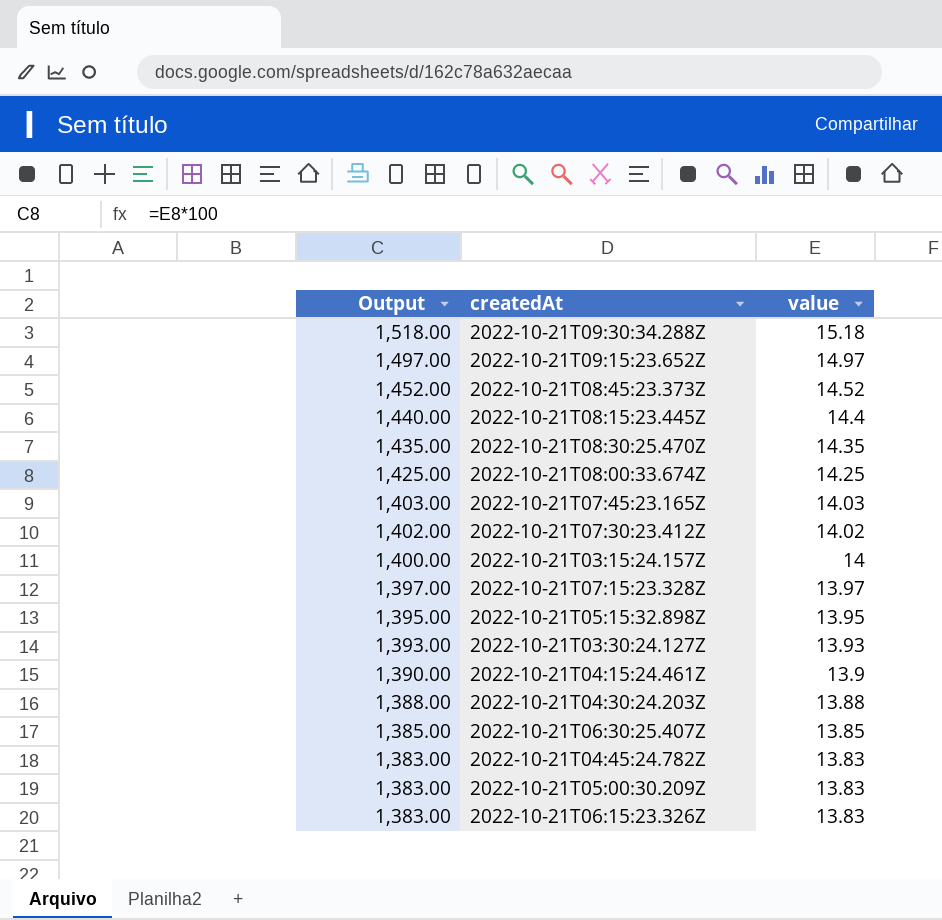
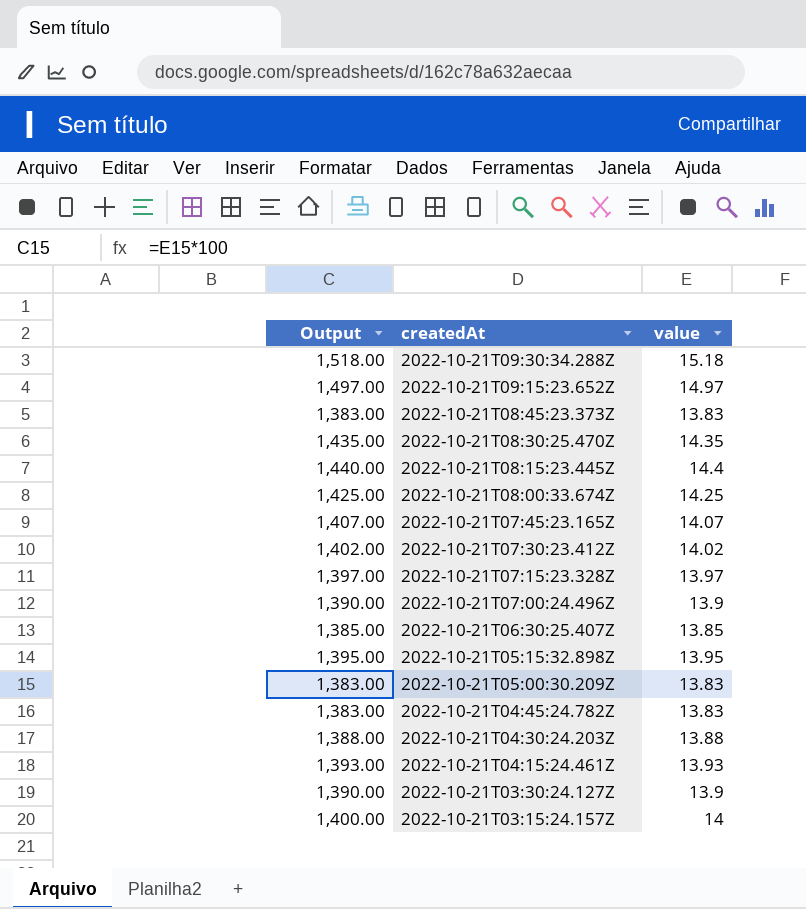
row order: Output descending -> createdAt descending
row 2022-10-21T06:15:23.326Z: 1,383.00 | 13.83 -> none
2022-10-21T08:45:23.373Z | Output: 1,452.00 -> 1,383.00
2022-10-21T08:45:23.373Z | value: 14.52 -> 13.83
2022-10-21T07:45:23.165Z | Output: 1,403.00 -> 1,407.00
2022-10-21T07:45:23.165Z | value: 14.03 -> 14.07
row 2022-10-21T07:00:24.496Z: none -> 1,390.00 | 13.9
2022-10-21T04:15:24.461Z | Output: 1,390.00 -> 1,393.00
2022-10-21T04:15:24.461Z | value: 13.9 -> 13.93
2022-10-21T03:30:24.127Z | Output: 1,393.00 -> 1,390.00
2022-10-21T03:30:24.127Z | value: 13.93 -> 13.9

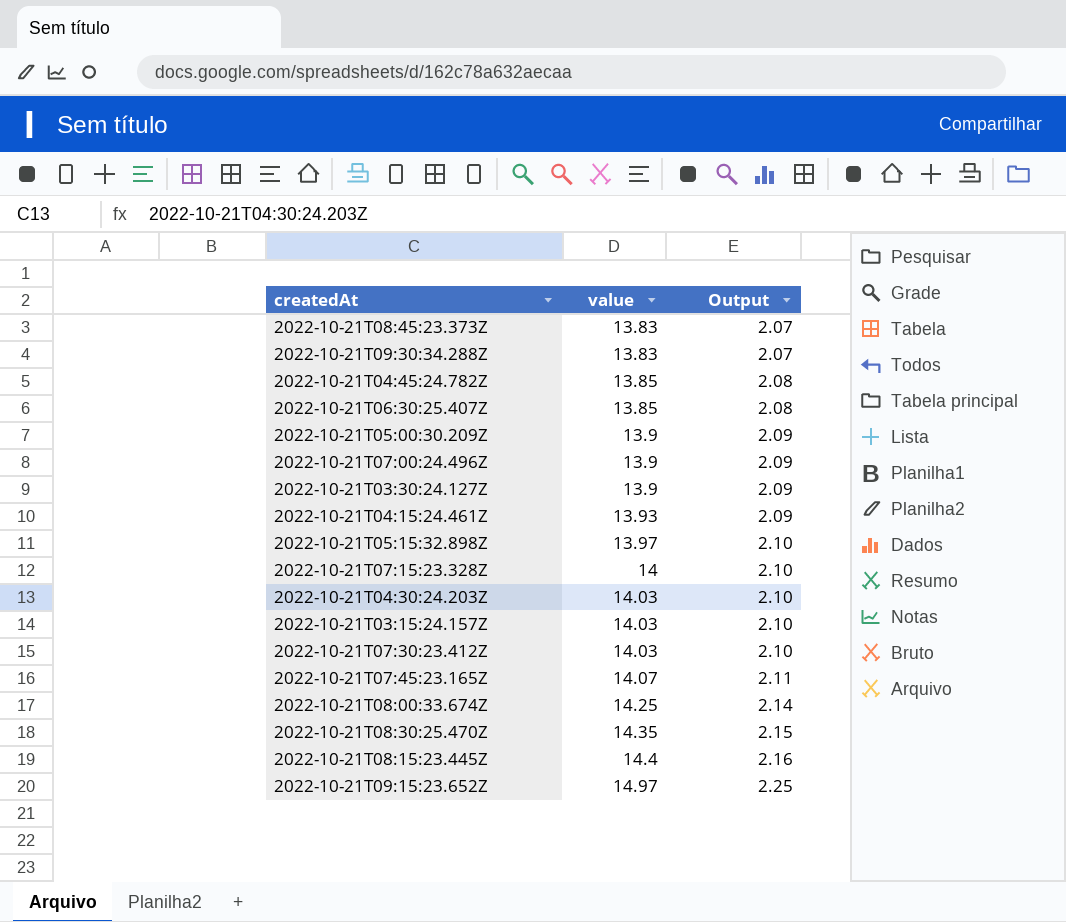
row order: createdAt descending -> value ascending
column Output | formula: [value] * 100 -> [value] * 0.15
column Output | position: 1 -> 3
2022-10-21T09:30:34.288Z | value: 15.18 -> 13.83
2022-10-21T04:45:24.782Z | value: 13.83 -> 13.85
2022-10-21T05:00:30.209Z | value: 13.83 -> 13.9
2022-10-21T05:15:32.898Z | value: 13.95 -> 13.97
2022-10-21T07:15:23.328Z | value: 13.97 -> 14
2022-10-21T04:30:24.203Z | value: 13.88 -> 14.03
2022-10-21T03:15:24.157Z | value: 14 -> 14.03
2022-10-21T07:30:23.412Z | value: 14.02 -> 14.03

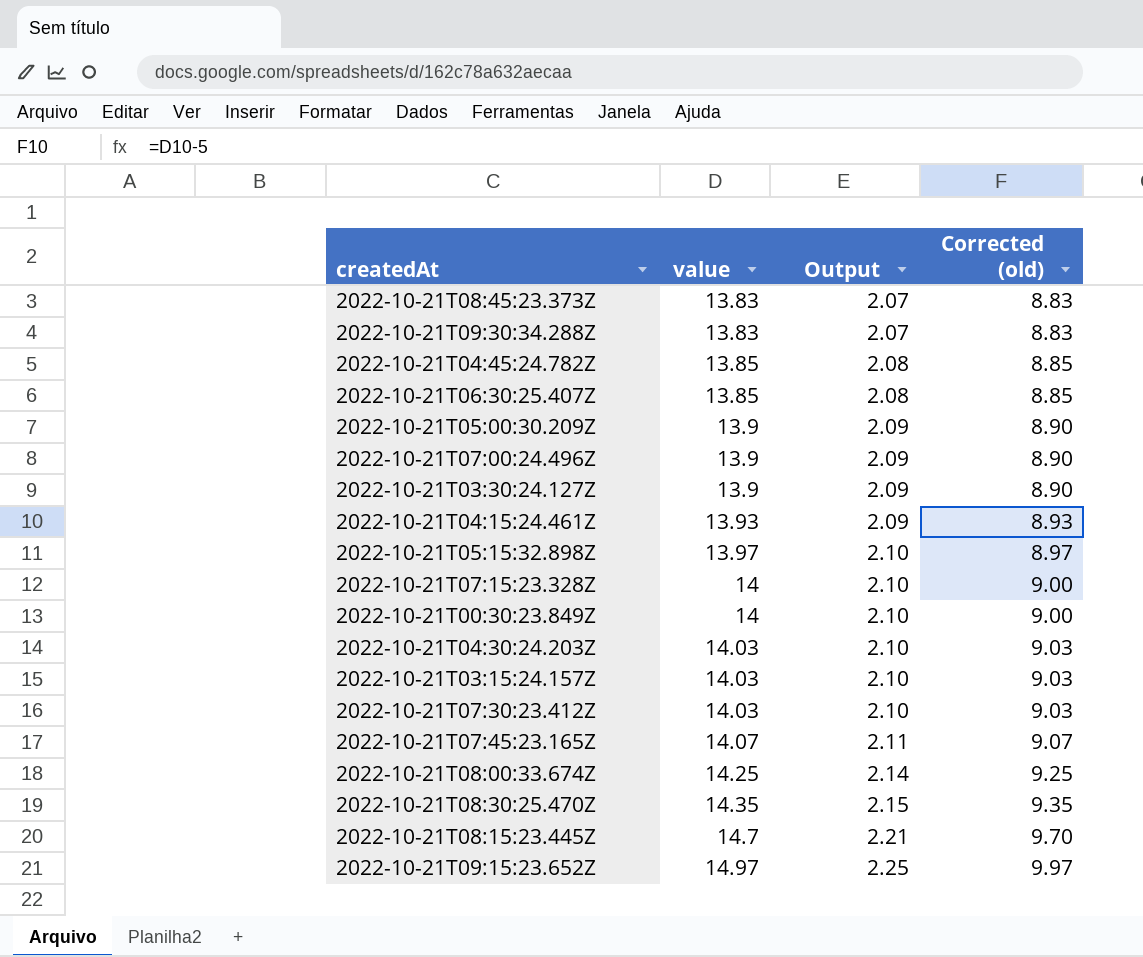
column Corrected (old) | formula: none -> [value] - 5
row 2022-10-21T00:30:23.849Z: none -> 14 | 2.10 | 9.00
2022-10-21T08:15:23.445Z | value: 14.4 -> 14.7
2022-10-21T08:15:23.445Z | Output: 2.16 -> 2.21

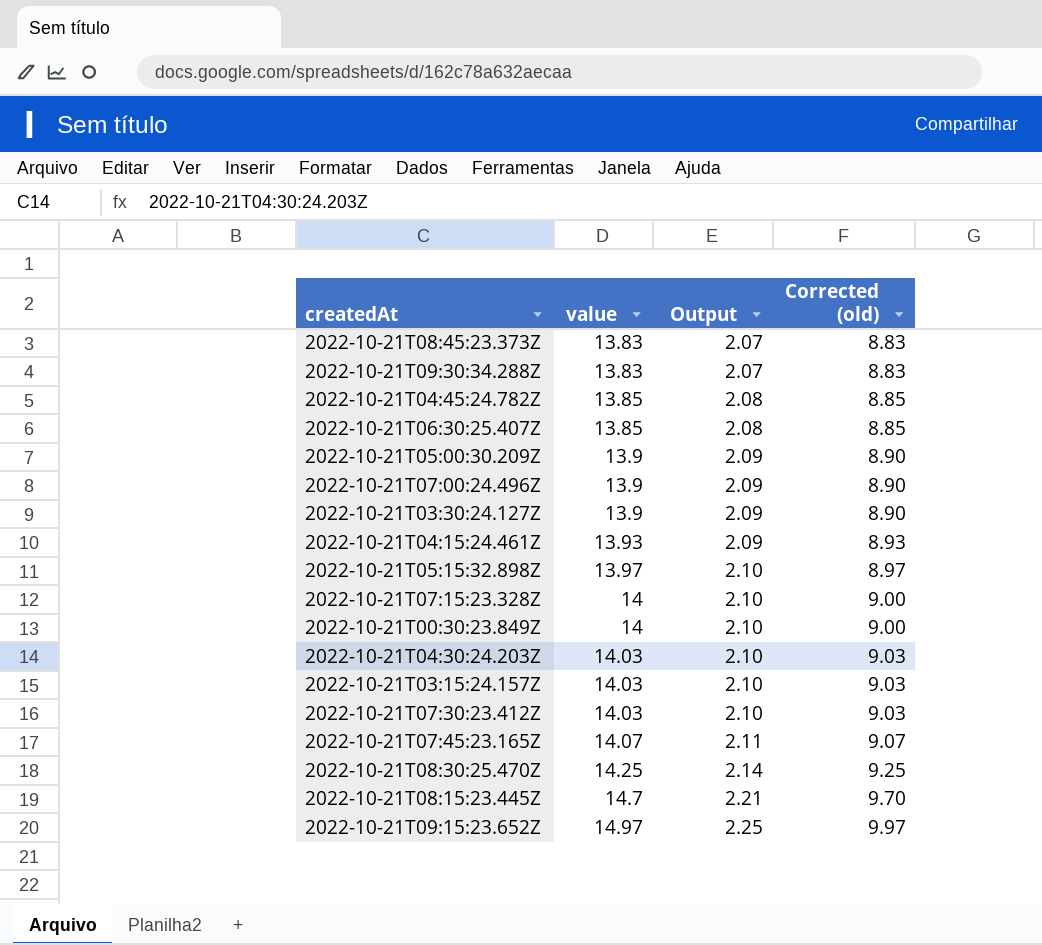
row 2022-10-21T08:00:33.674Z: 14.25 | 2.14 | 9.25 -> none
2022-10-21T08:30:25.470Z | value: 14.35 -> 14.25
2022-10-21T08:30:25.470Z | Output: 2.15 -> 2.14
2022-10-21T08:30:25.470Z | Corrected (old): 9.35 -> 9.25

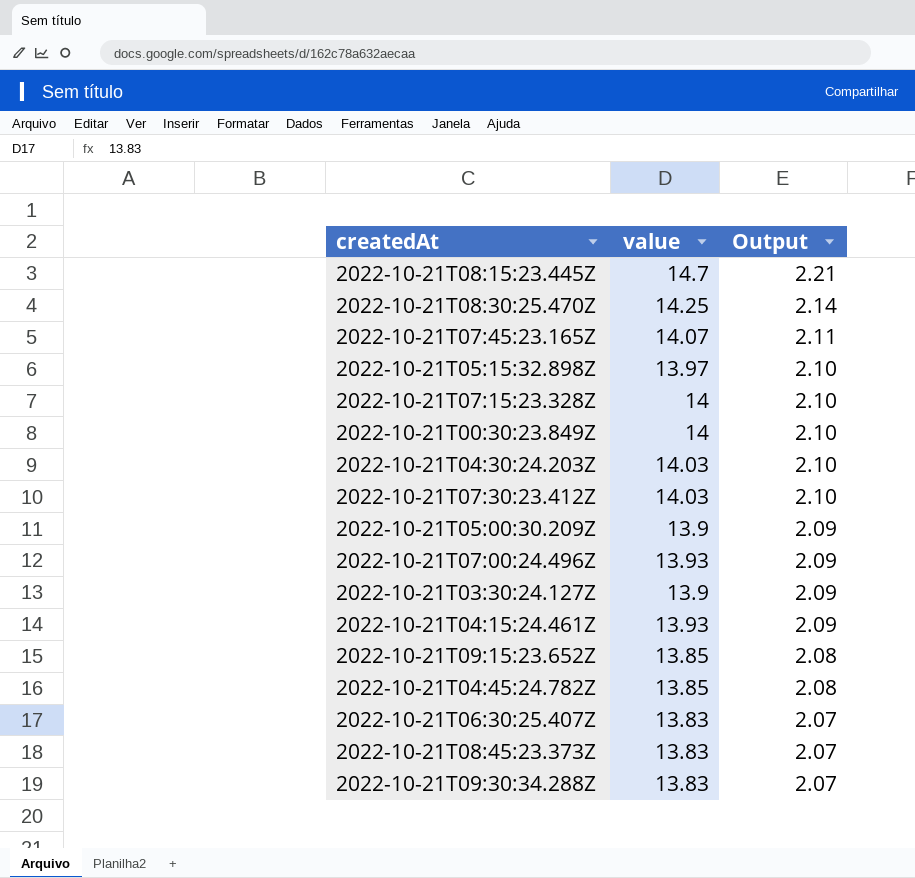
row order: value ascending -> Output descending
column Corrected (old) | formula: [value] - 5 -> none
row 2022-10-21T03:15:24.157Z: 14.03 | 2.10 | 9.03 -> none
2022-10-21T07:00:24.496Z | value: 13.9 -> 13.93
2022-10-21T09:15:23.652Z | value: 14.97 -> 13.85
2022-10-21T09:15:23.652Z | Output: 2.25 -> 2.08
2022-10-21T06:30:25.407Z | value: 13.85 -> 13.83
2022-10-21T06:30:25.407Z | Output: 2.08 -> 2.07

